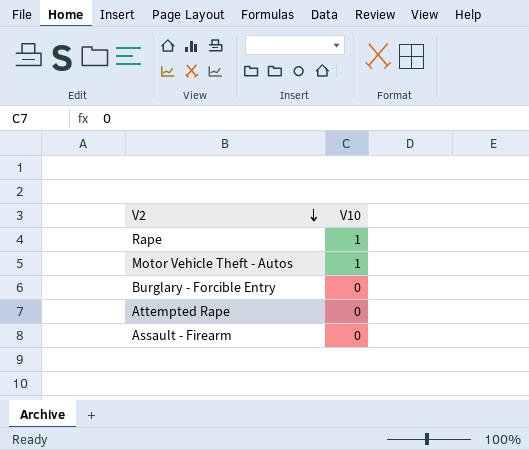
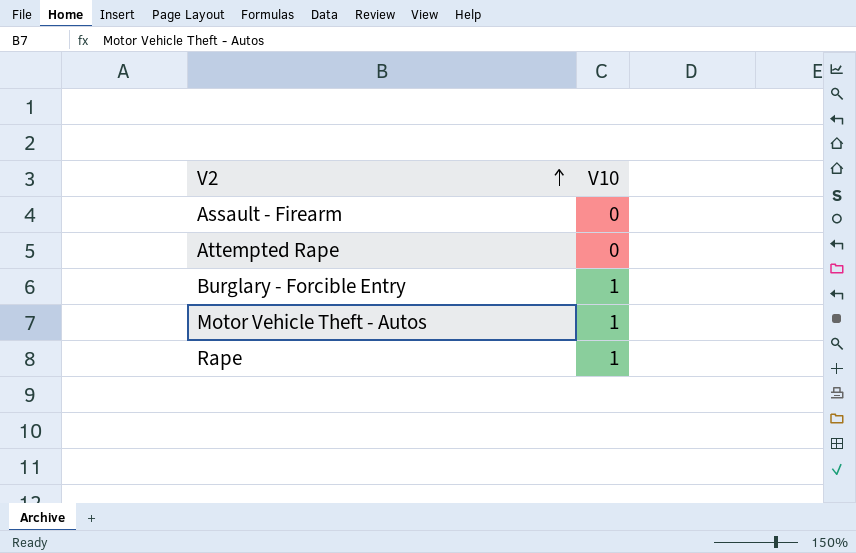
row order: V2 descending -> V2 ascending
Burglary - Forcible Entry | V10: 0 -> 1

